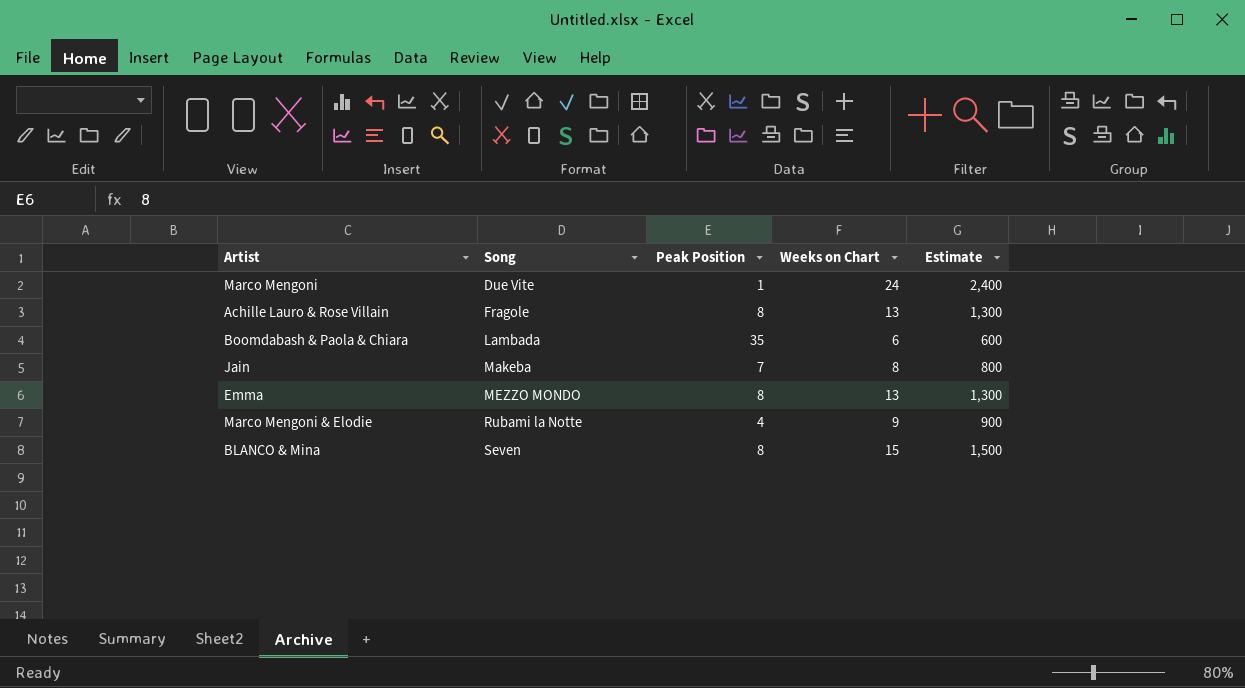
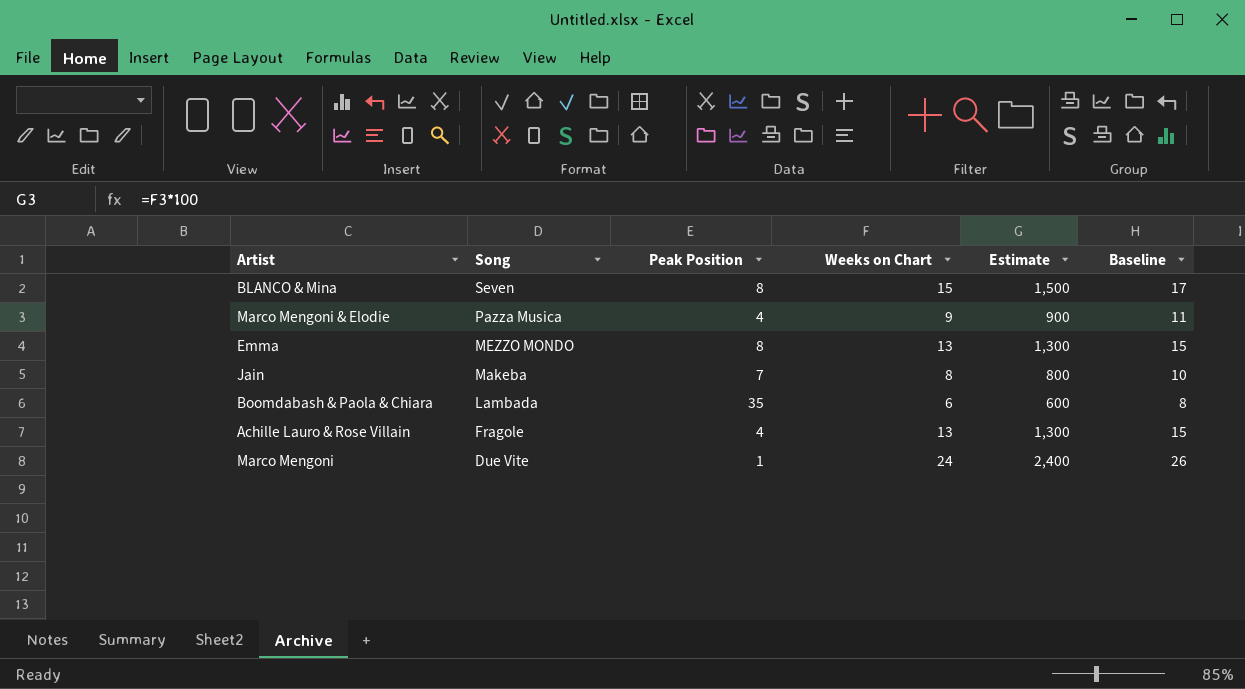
row order: Song ascending -> Song descending
column Baseline | formula: none -> [Weeks on Chart] + 2
Marco Mengoni & Elodie | Song: Rubami la Notte -> Pazza Musica
Achille Lauro & Rose Villain | Peak Position: 8 -> 4

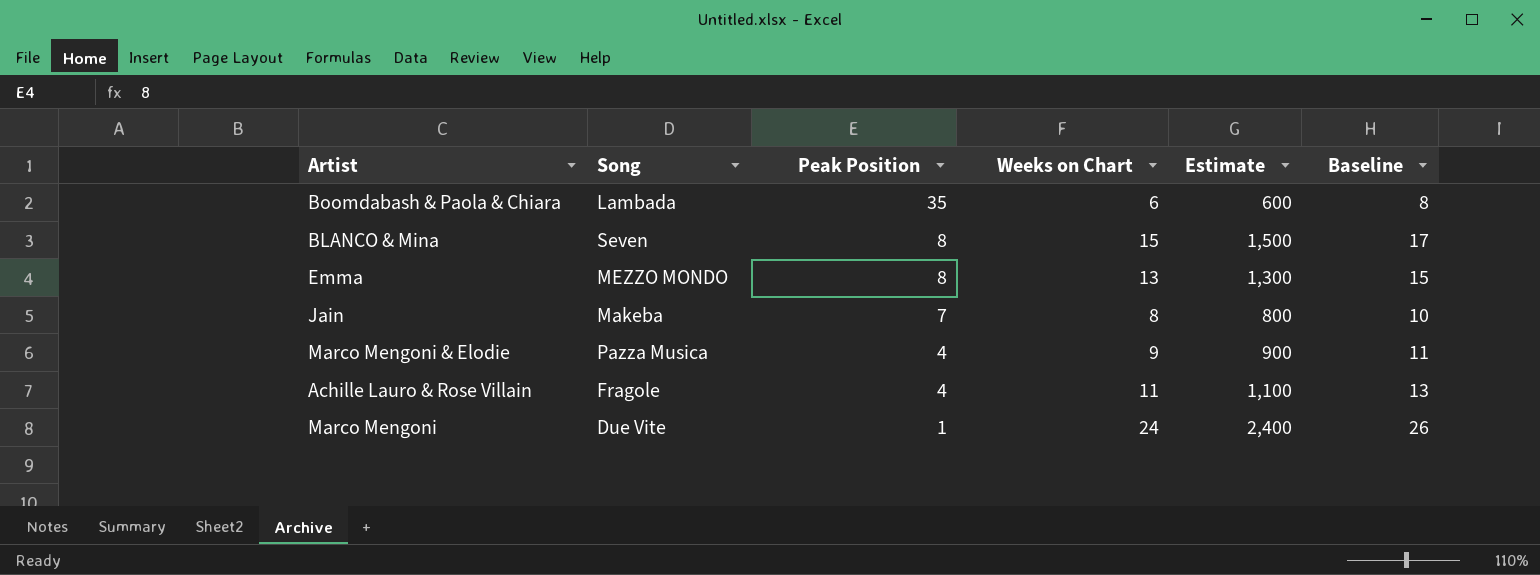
row order: Song descending -> Peak Position descending
Achille Lauro & Rose Villain | Weeks on Chart: 13 -> 11
Achille Lauro & Rose Villain | Estimate: 1,300 -> 1,100
Achille Lauro & Rose Villain | Baseline: 15 -> 13

